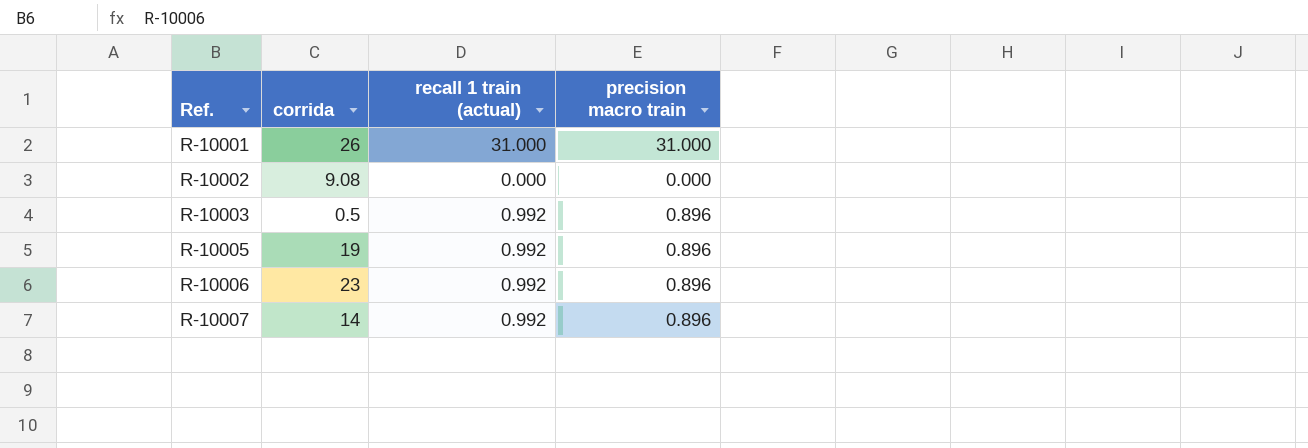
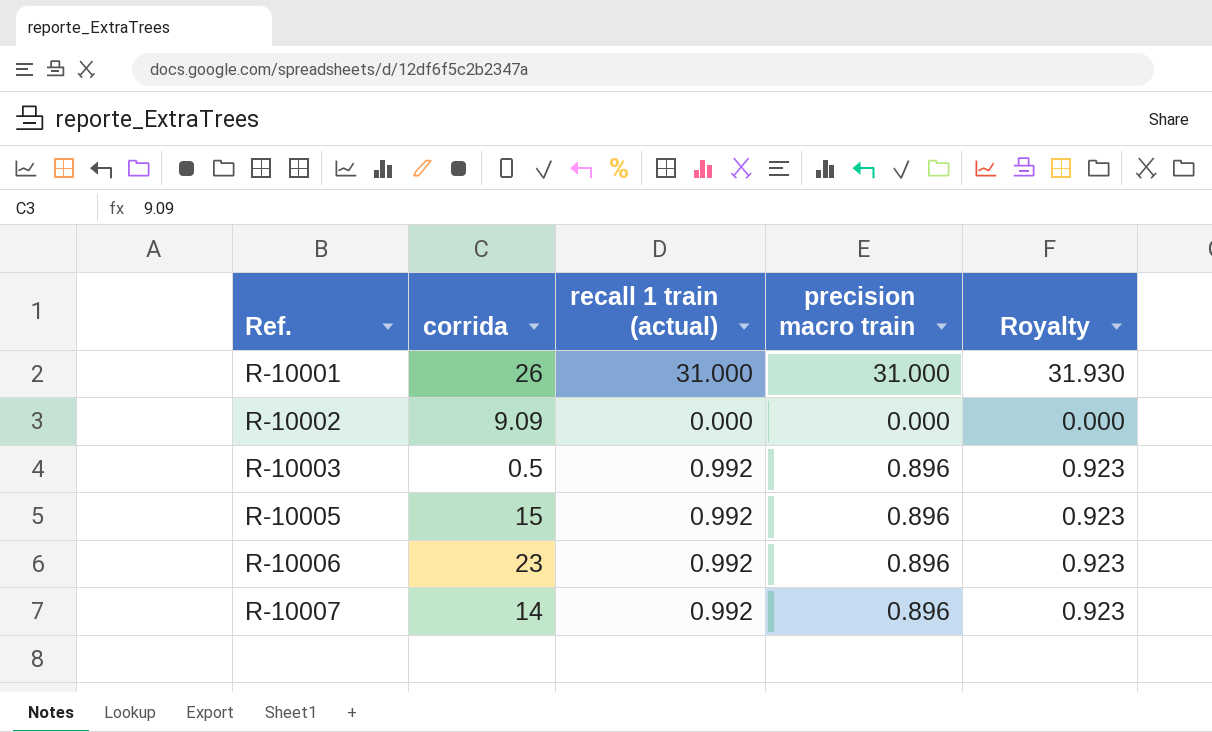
column Royalty | formula: none -> [precision macro train] * 1.03
R-10002 | corrida: 9.08 -> 9.09
R-10005 | corrida: 19 -> 15

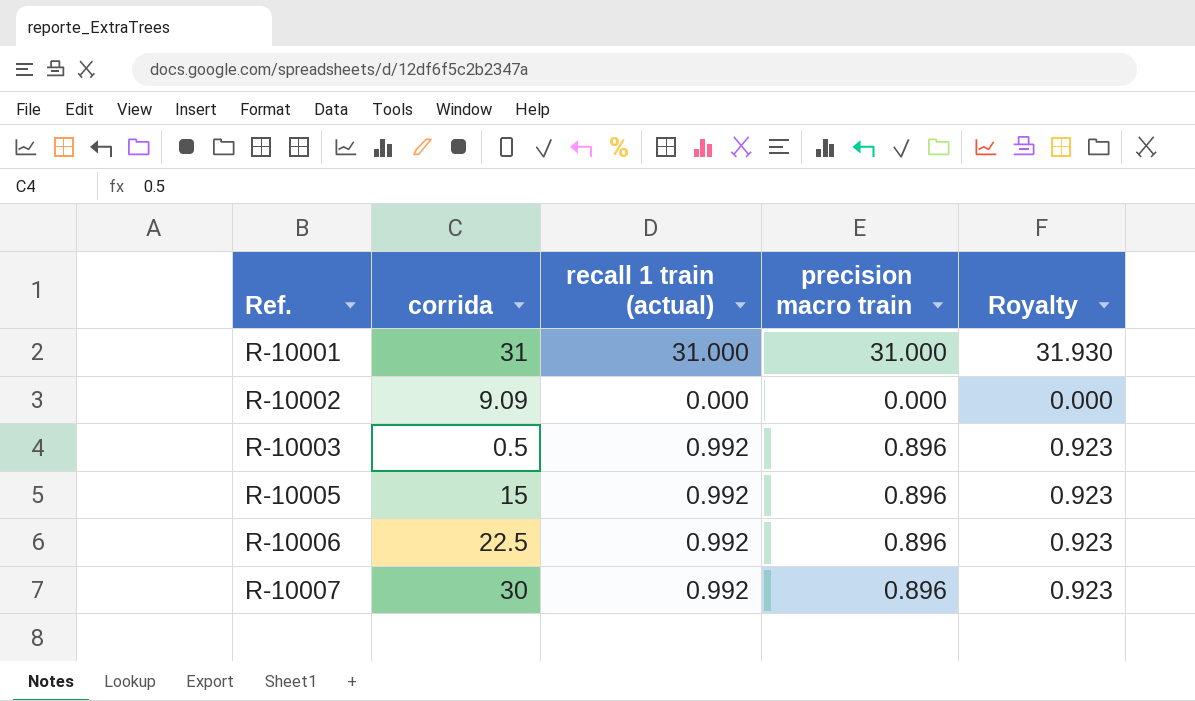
R-10001 | corrida: 26 -> 31
R-10006 | corrida: 23 -> 22.5
R-10007 | corrida: 14 -> 30

